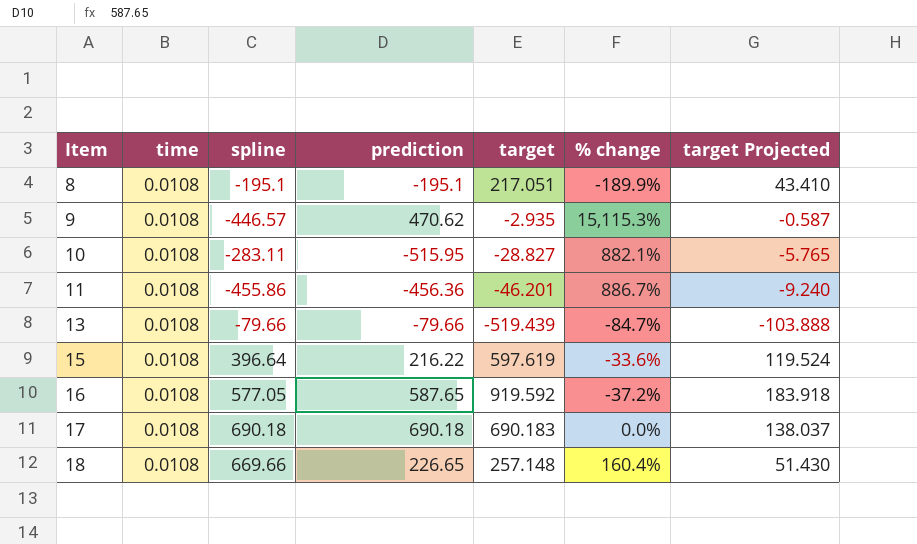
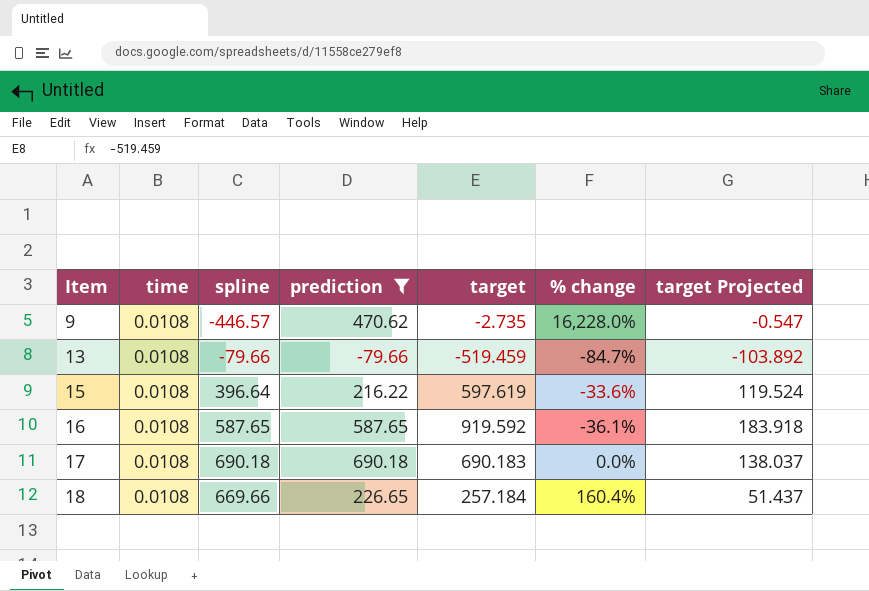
filter: none -> prediction >= -79.66
9 | target: -2.935 -> -2.735
9 | % change: 15,115.3% -> 16,228.0%
9 | target Projected: -0.587 -> -0.547
13 | target: -519.439 -> -519.459
13 | target Projected: -103.888 -> -103.892
16 | spline: 577.05 -> 587.65
16 | % change: -37.2% -> -36.1%
18 | target: 257.148 -> 257.184
18 | target Projected: 51.430 -> 51.437

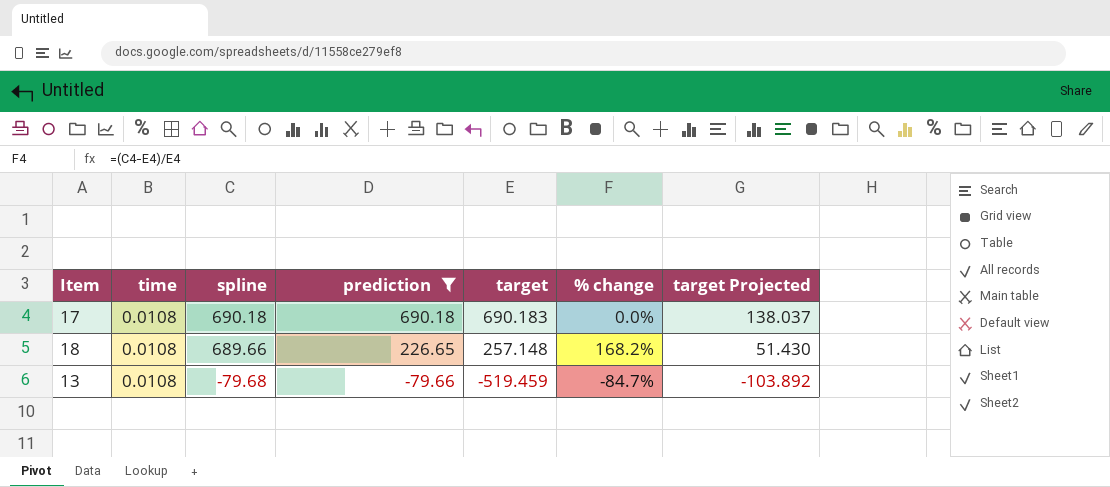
row order: Item ascending -> spline descending
row 9: 0.0108 | -446.57 | 470.62 | -2.735 | 16,228.0% | -0.547 -> none
row 15: 0.0108 | 396.64 | 216.22 | 597.619 | -33.6% | 119.524 -> none
row 16: 0.0108 | 587.65 | 587.65 | 919.592 | -36.1% | 183.918 -> none
18 | spline: 669.66 -> 689.66
18 | target: 257.184 -> 257.148
18 | % change: 160.4% -> 168.2%
18 | target Projected: 51.437 -> 51.430
13 | spline: -79.66 -> -79.68

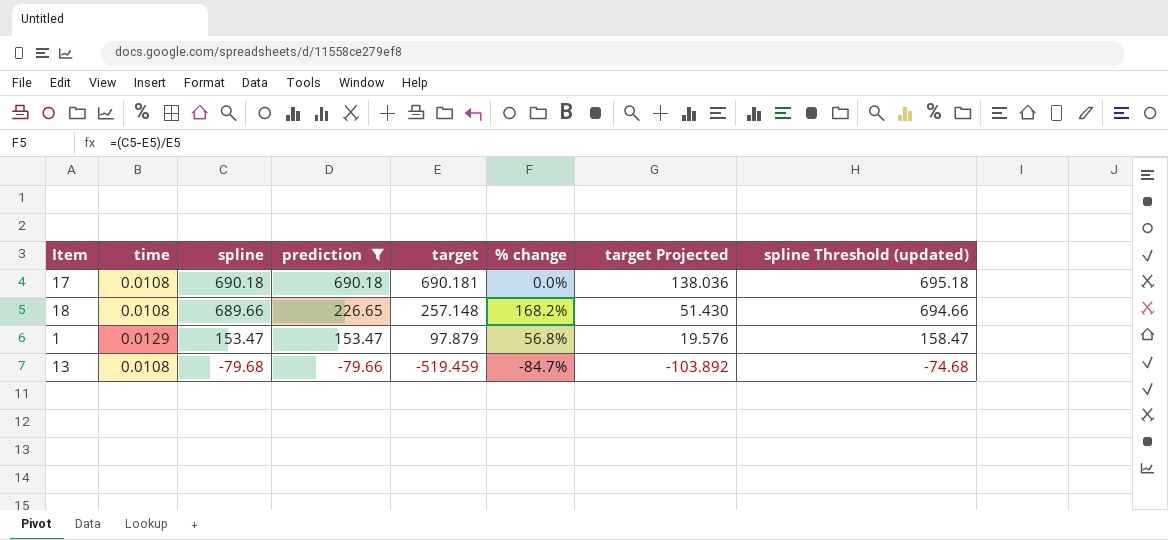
column spline Threshold (updated) | formula: none -> [spline] + 5
17 | target: 690.183 -> 690.181
17 | target Projected: 138.037 -> 138.036
row 1: none -> 0.0129 | 153.47 | 153.47 | 97.879 | 56.8% | 19.576 | 158.47

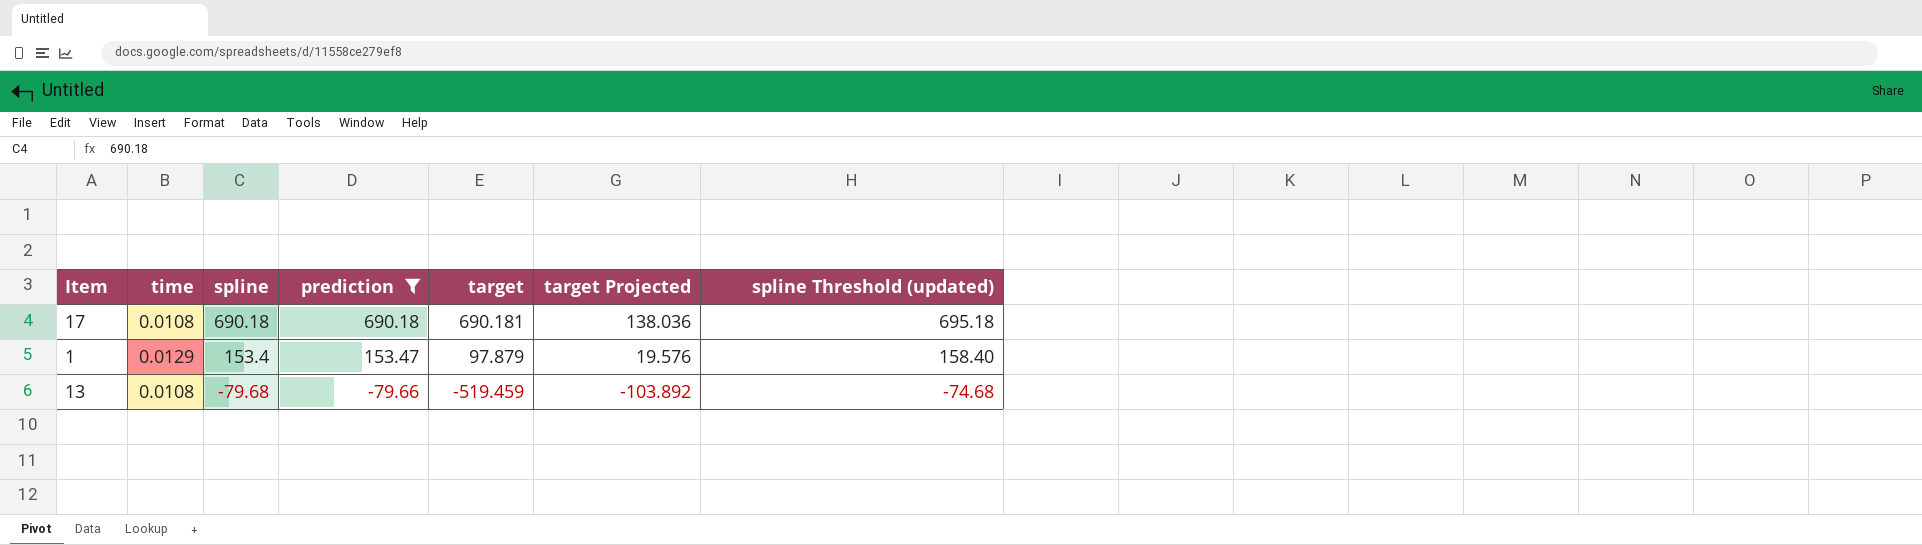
column % change | formula: ([spline] - [target]) / [target] -> none
row 18: 0.0108 | 689.66 | 226.65 | 257.148 | 168.2% | 51.430 | 694.66 -> none
1 | spline: 153.47 -> 153.4
1 | spline Threshold (updated): 158.47 -> 158.40

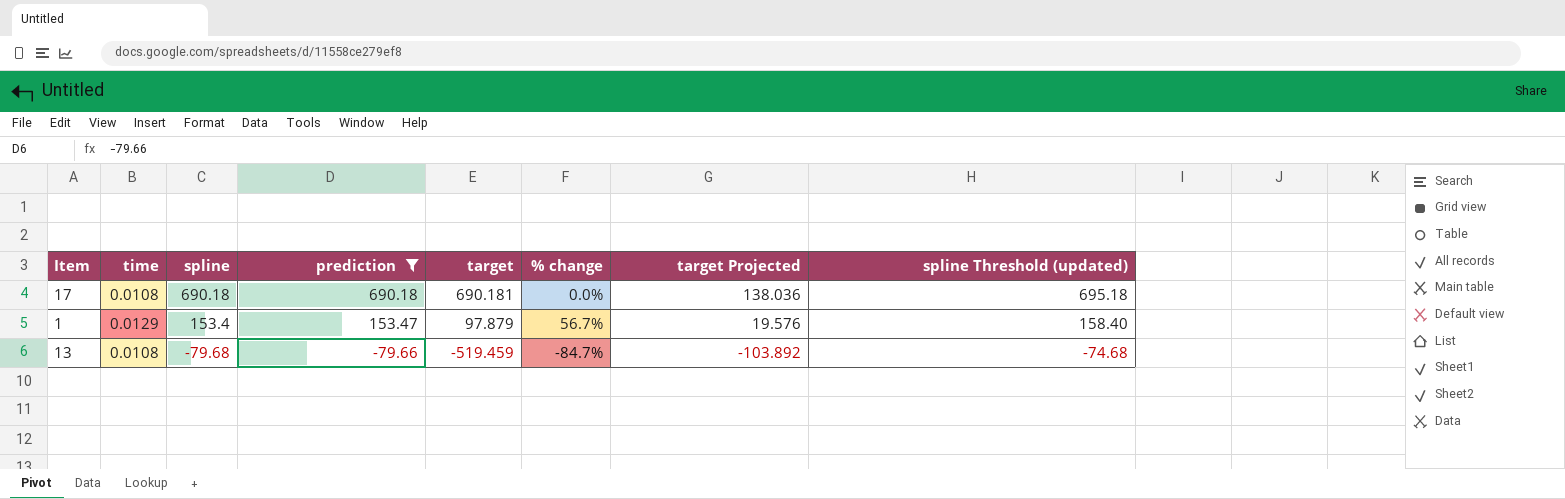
column % change | formula: none -> ([spline] - [target]) / [target]

